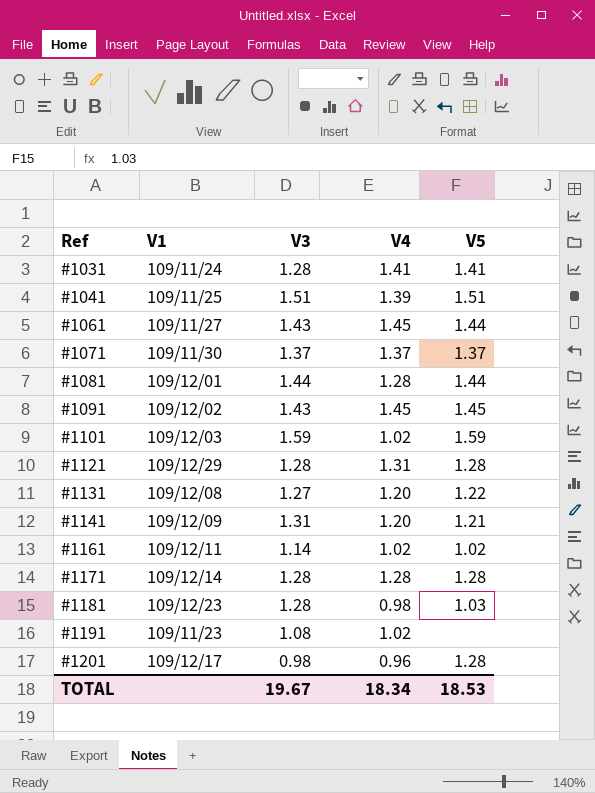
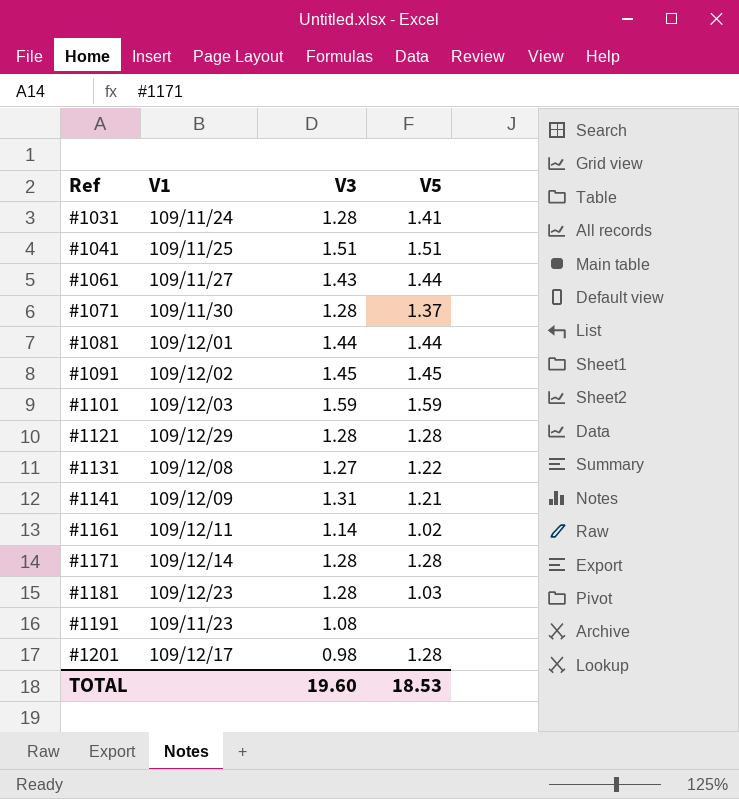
column V4 | position: 4 -> none
#1071 | V3: 1.37 -> 1.28
#1091 | V3: 1.43 -> 1.45
TOTAL | V3: 19.67 -> 19.60

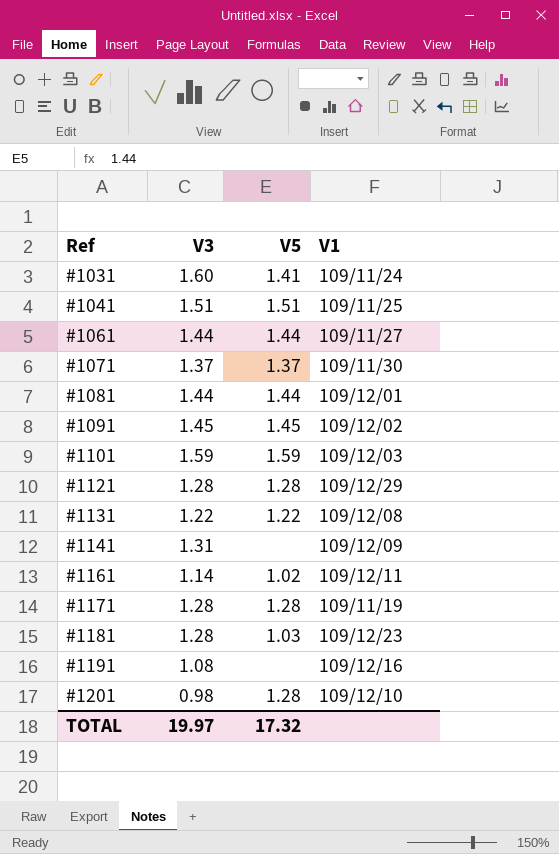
column V1 | position: 2 -> 4
#1031 | V3: 1.28 -> 1.60
#1061 | V3: 1.43 -> 1.44
#1071 | V3: 1.28 -> 1.37
#1131 | V3: 1.27 -> 1.22
#1141 | V5: 1.21 -> none
#1171 | V1: 109/12/14 -> 109/11/19
#1191 | V1: 109/11/23 -> 109/12/16
#1201 | V1: 109/12/17 -> 109/12/10
TOTAL | V3: 19.60 -> 19.97
TOTAL | V5: 18.53 -> 17.32

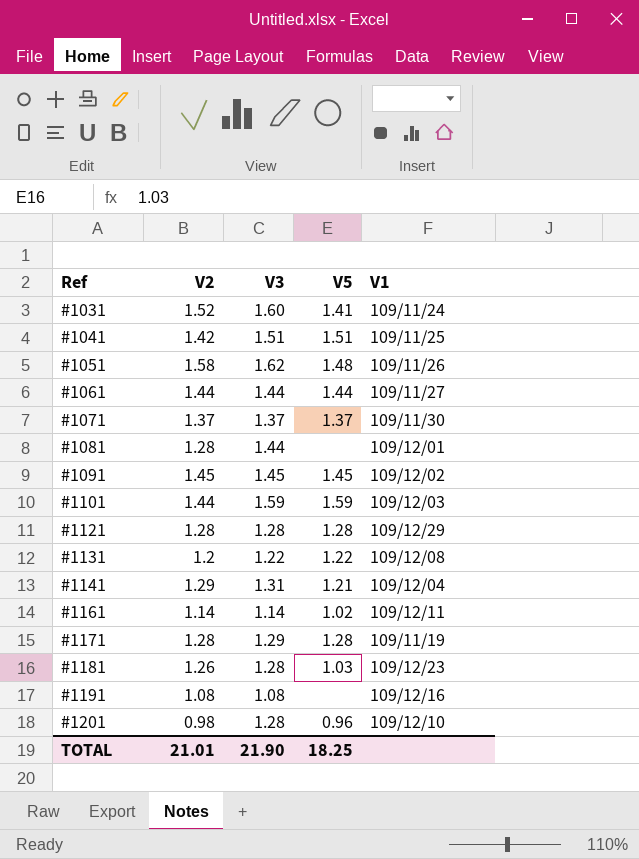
column V2 | position: none -> 2
row #1051: none -> 1.58 | 1.62 | 1.48 | 109/11/26
#1081 | V5: 1.44 -> none
#1141 | V5: none -> 1.21
#1141 | V1: 109/12/09 -> 109/12/04
#1171 | V3: 1.28 -> 1.29
#1201 | V3: 0.98 -> 1.28
#1201 | V5: 1.28 -> 0.96
TOTAL | V3: 19.97 -> 21.90
TOTAL | V5: 17.32 -> 18.25

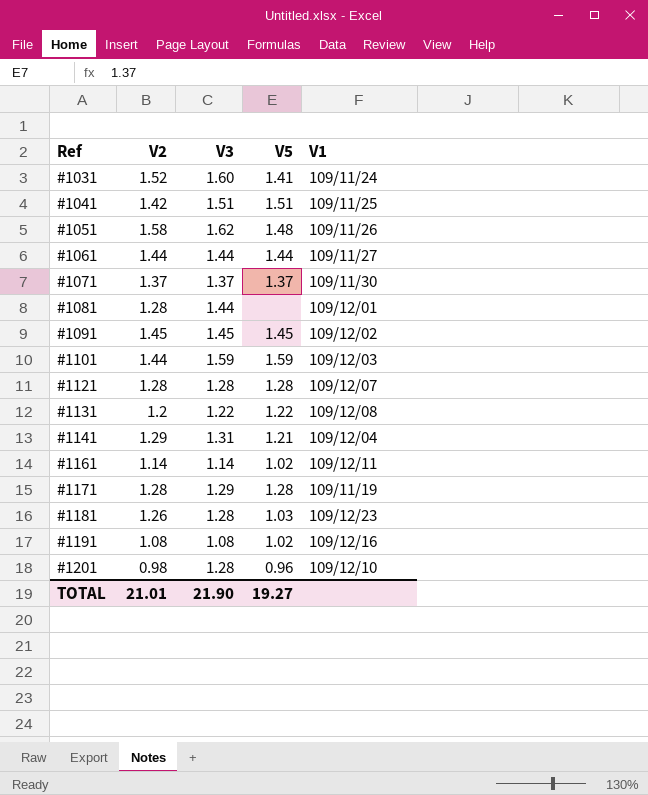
#1121 | V1: 109/12/29 -> 109/12/07
#1191 | V5: none -> 1.02
TOTAL | V5: 18.25 -> 19.27

